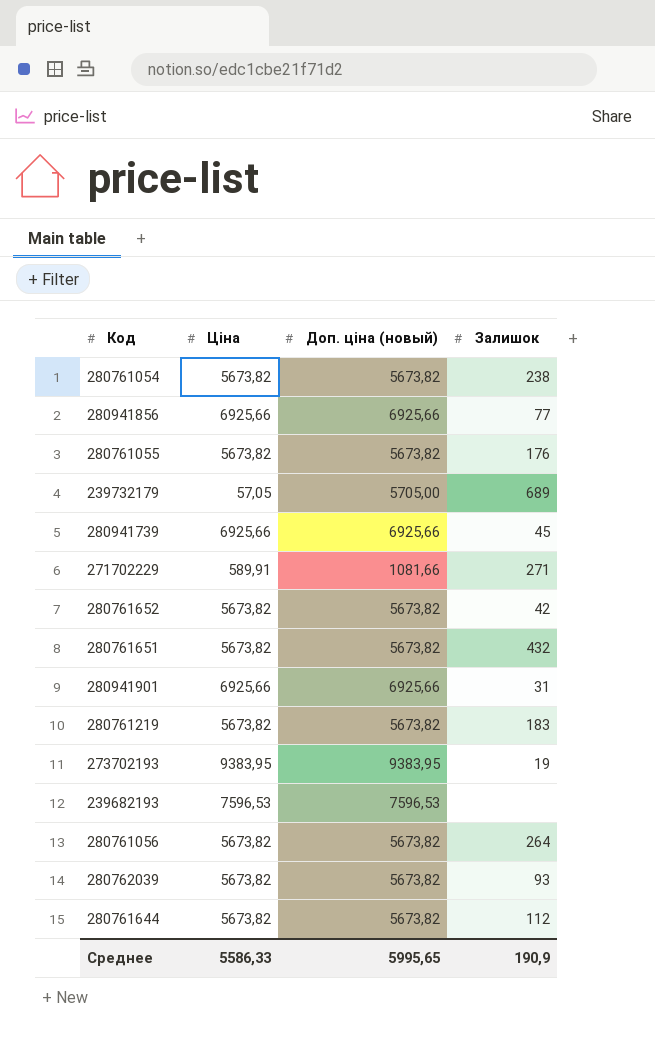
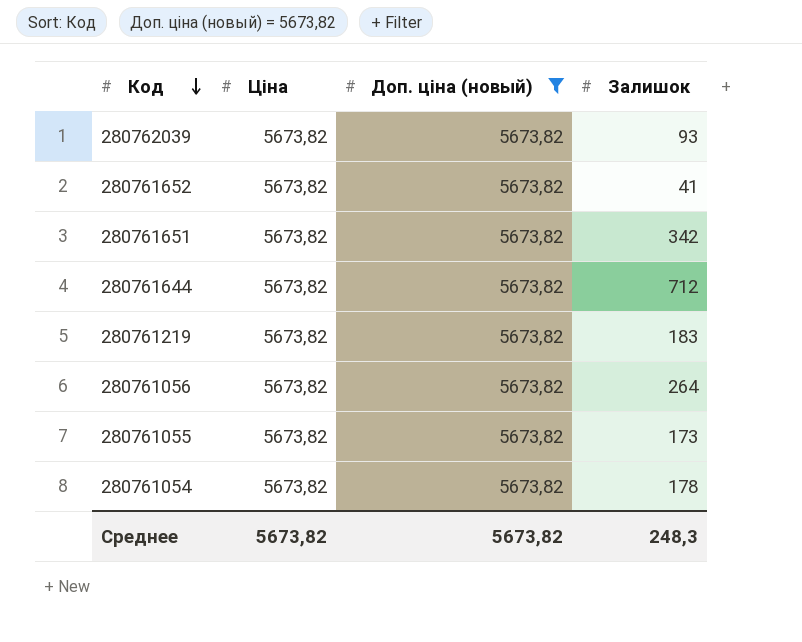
filter: none -> Доп. ціна (новый) = 5673,82
row order: none -> Код descending
280761652 | Залишок: 42 -> 41
280761651 | Залишок: 432 -> 342
280761644 | Залишок: 112 -> 712
280761055 | Залишок: 176 -> 173
280761054 | Залишок: 238 -> 178
Среднее | Ціна: 5586,33 -> 5673,82
Среднее | Доп. ціна (новый): 5995,65 -> 5673,82
Среднее | Залишок: 190,9 -> 248,3

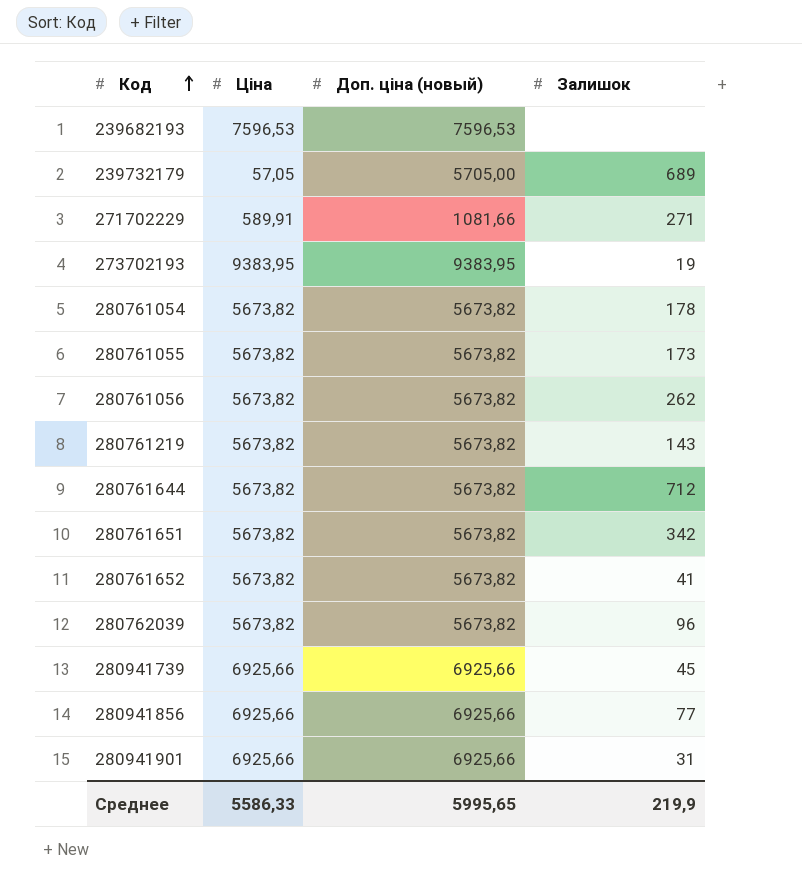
filter: Доп. ціна (новый) = 5673,82 -> none
row order: Код descending -> Код ascending
280761056 | Залишок: 264 -> 262
280761219 | Залишок: 183 -> 143
280762039 | Залишок: 93 -> 96
Среднее | Ціна: 5673,82 -> 5586,33
Среднее | Доп. ціна (новый): 5673,82 -> 5995,65
Среднее | Залишок: 248,3 -> 219,9

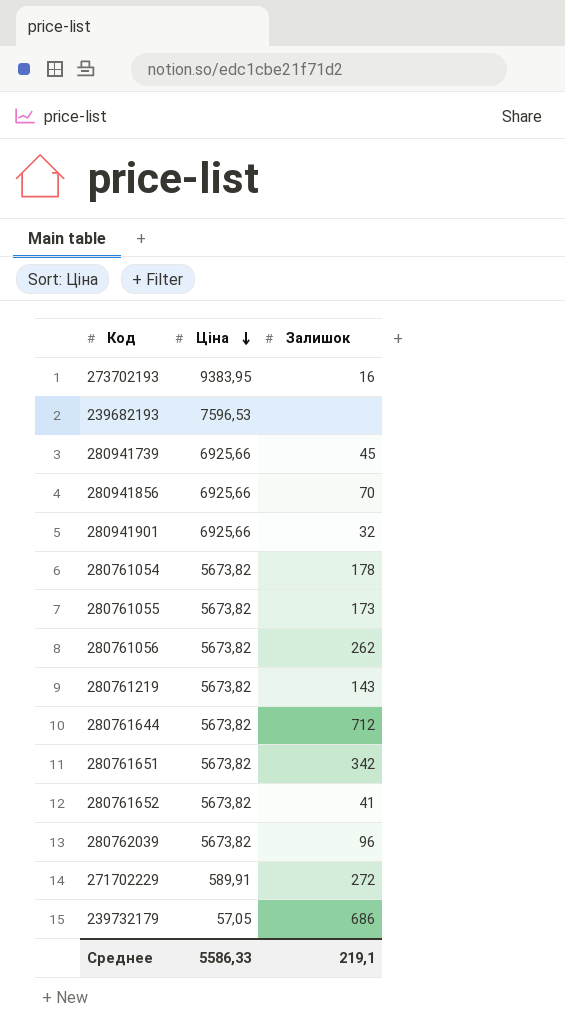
row order: Код ascending -> Ціна descending
column Доп. ціна (новый) | position: 3 -> none
273702193 | Залишок: 19 -> 16
280941856 | Залишок: 77 -> 70
280941901 | Залишок: 31 -> 32
271702229 | Залишок: 271 -> 272
239732179 | Залишок: 689 -> 686
Среднее | Залишок: 219,9 -> 219,1

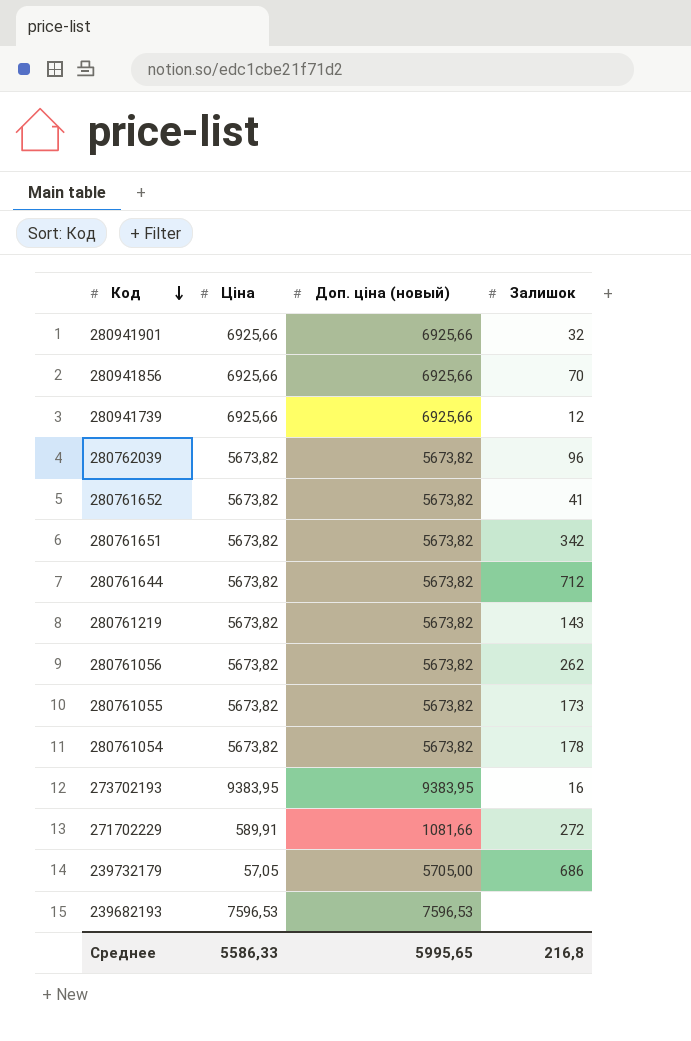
row order: Ціна descending -> Код descending
column Доп. ціна (новый) | position: none -> 3
280941739 | Залишок: 45 -> 12
Среднее | Залишок: 219,1 -> 216,8

